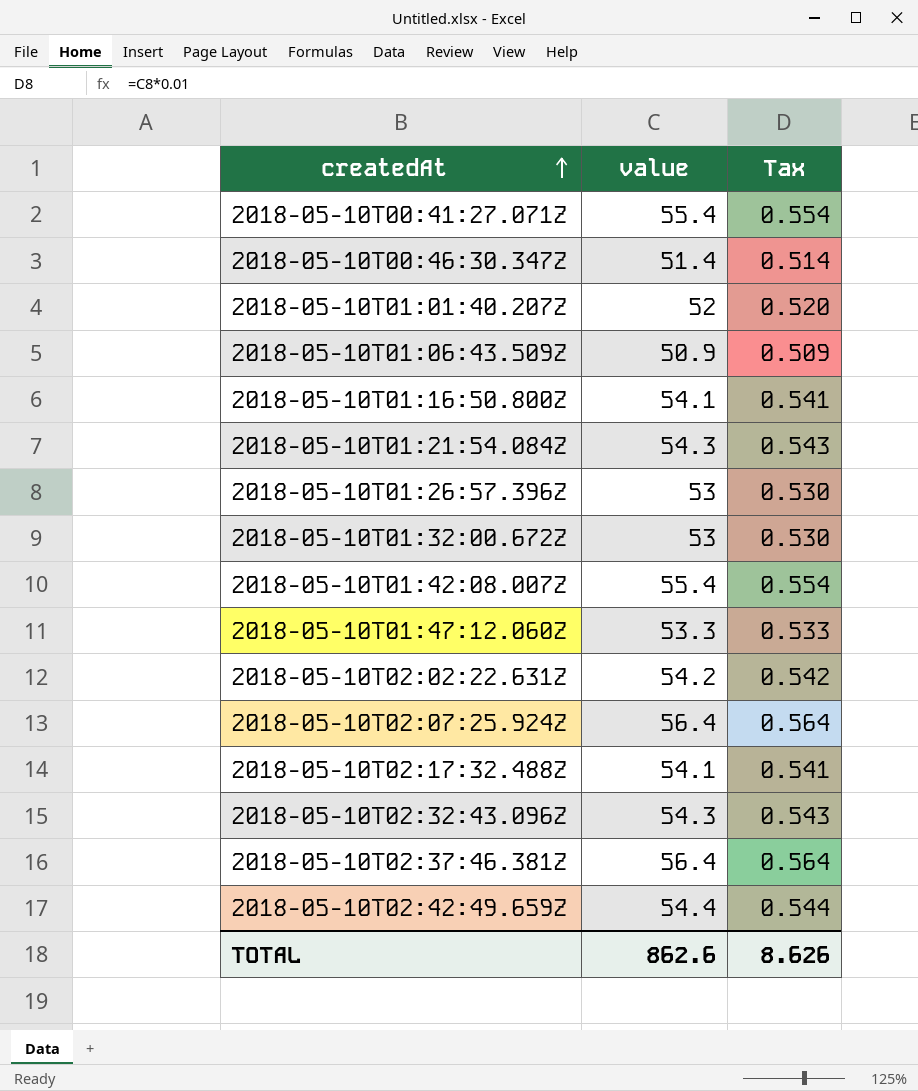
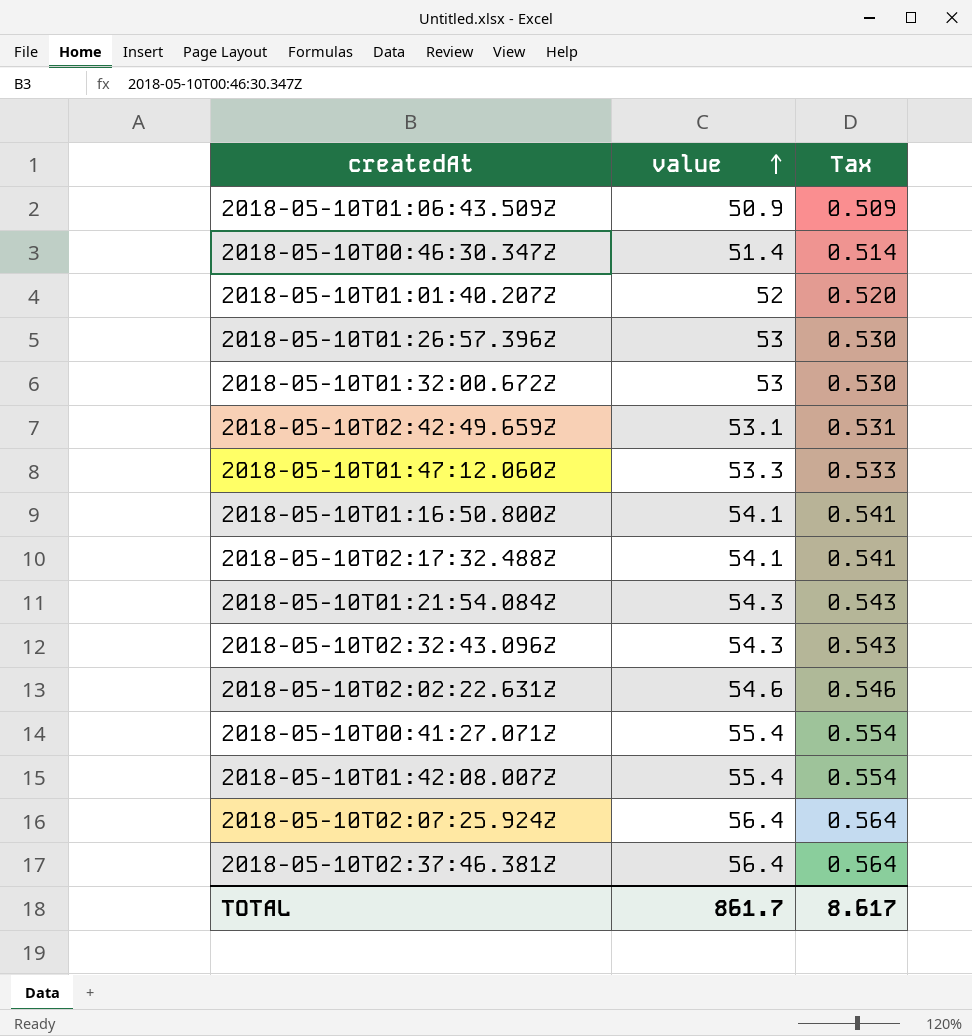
row order: createdAt ascending -> value ascending
2018-05-10T02:42:49.659Z | value: 54.4 -> 53.1
2018-05-10T02:42:49.659Z | Tax: 0.544 -> 0.531
2018-05-10T02:02:22.631Z | value: 54.2 -> 54.6
2018-05-10T02:02:22.631Z | Tax: 0.542 -> 0.546
TOTAL | value: 862.6 -> 861.7
TOTAL | Tax: 8.626 -> 8.617

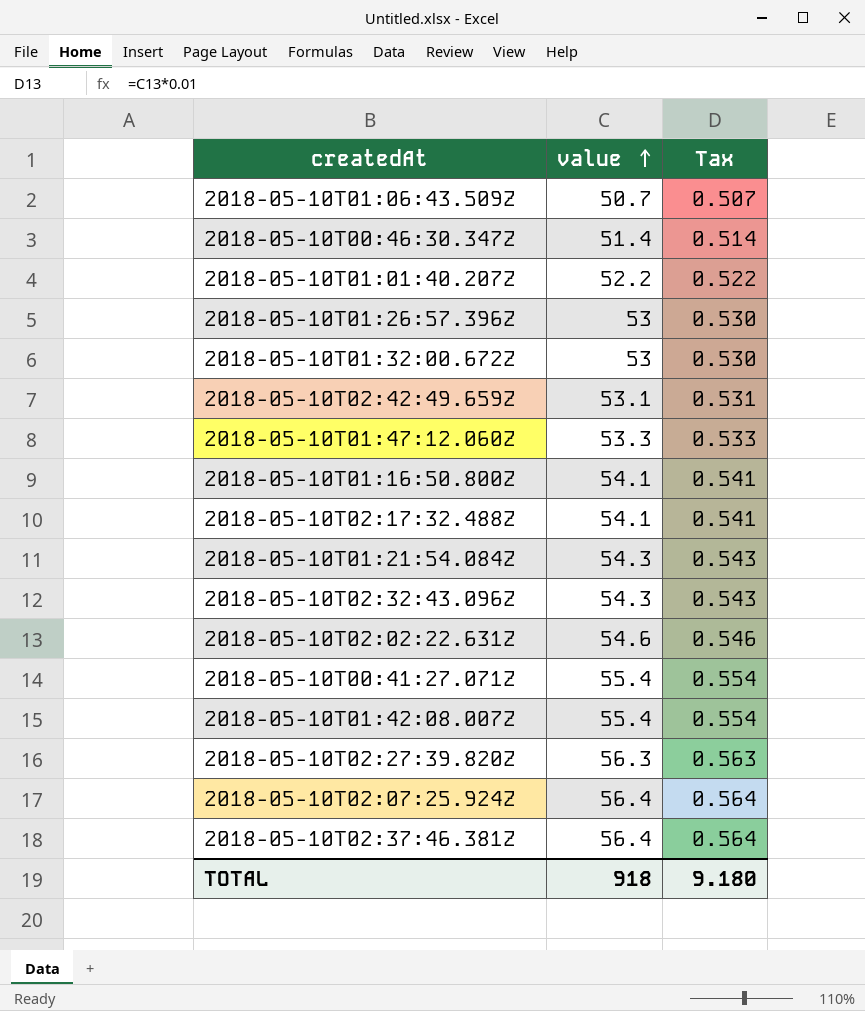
2018-05-10T01:06:43.509Z | value: 50.9 -> 50.7
2018-05-10T01:06:43.509Z | Tax: 0.509 -> 0.507
2018-05-10T01:01:40.207Z | value: 52 -> 52.2
2018-05-10T01:01:40.207Z | Tax: 0.520 -> 0.522
row 2018-05-10T02:27:39.820Z: none -> 56.3 | 0.563
TOTAL | value: 861.7 -> 918
TOTAL | Tax: 8.617 -> 9.180

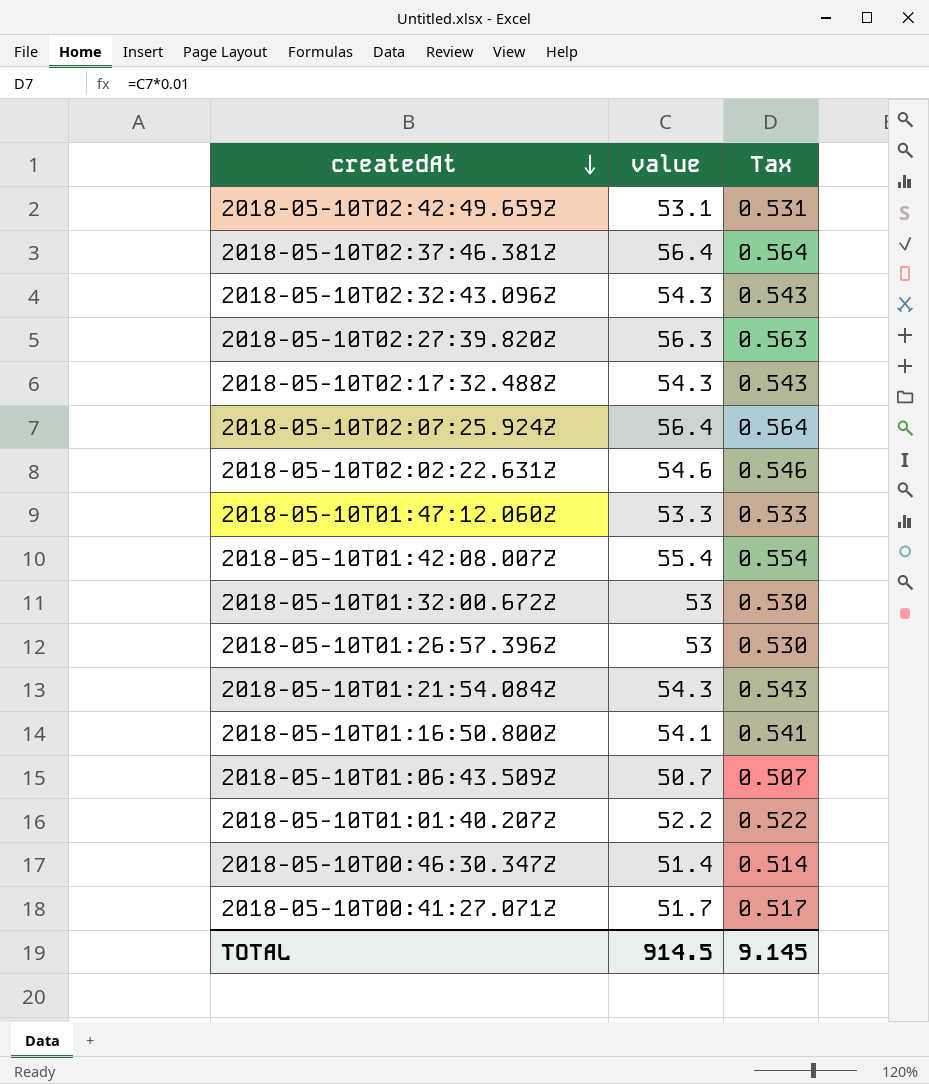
row order: value ascending -> createdAt descending
2018-05-10T02:17:32.488Z | value: 54.1 -> 54.3
2018-05-10T02:17:32.488Z | Tax: 0.541 -> 0.543
2018-05-10T00:41:27.071Z | value: 55.4 -> 51.7
2018-05-10T00:41:27.071Z | Tax: 0.554 -> 0.517
TOTAL | value: 918 -> 914.5
TOTAL | Tax: 9.180 -> 9.145

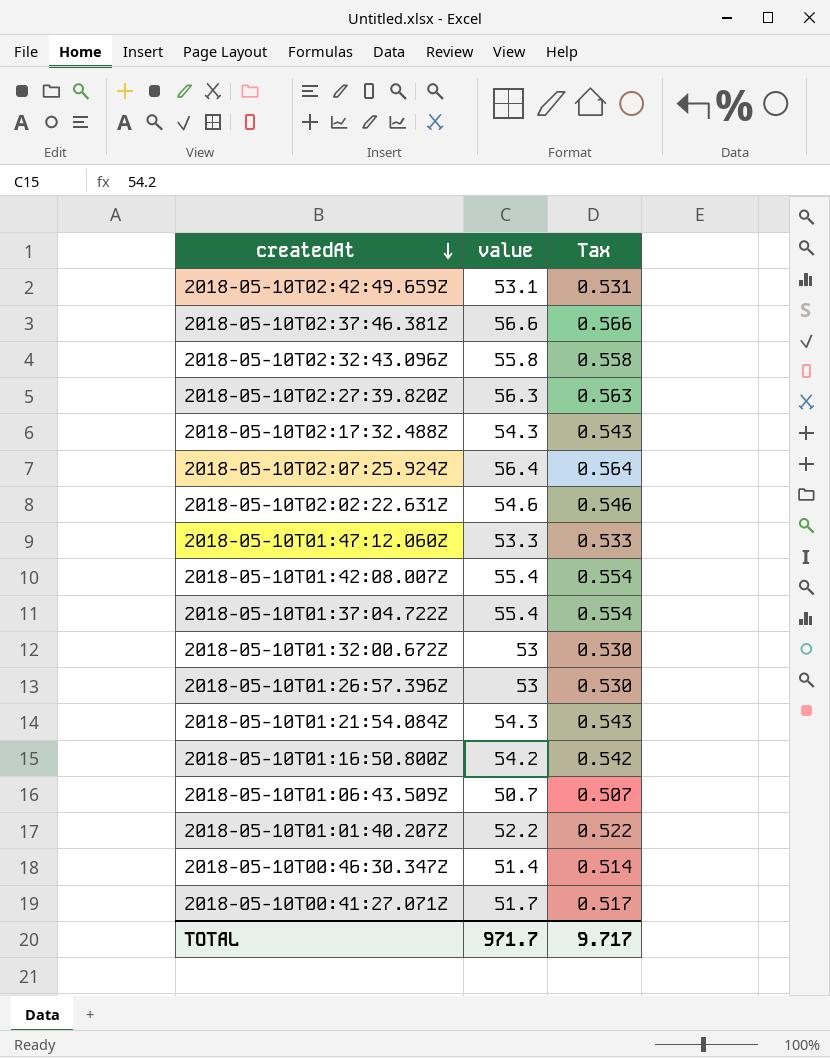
2018-05-10T02:37:46.381Z | value: 56.4 -> 56.6
2018-05-10T02:37:46.381Z | Tax: 0.564 -> 0.566
2018-05-10T02:32:43.096Z | value: 54.3 -> 55.8
2018-05-10T02:32:43.096Z | Tax: 0.543 -> 0.558
row 2018-05-10T01:37:04.722Z: none -> 55.4 | 0.554
2018-05-10T01:16:50.800Z | value: 54.1 -> 54.2
2018-05-10T01:16:50.800Z | Tax: 0.541 -> 0.542
TOTAL | value: 914.5 -> 971.7
TOTAL | Tax: 9.145 -> 9.717

